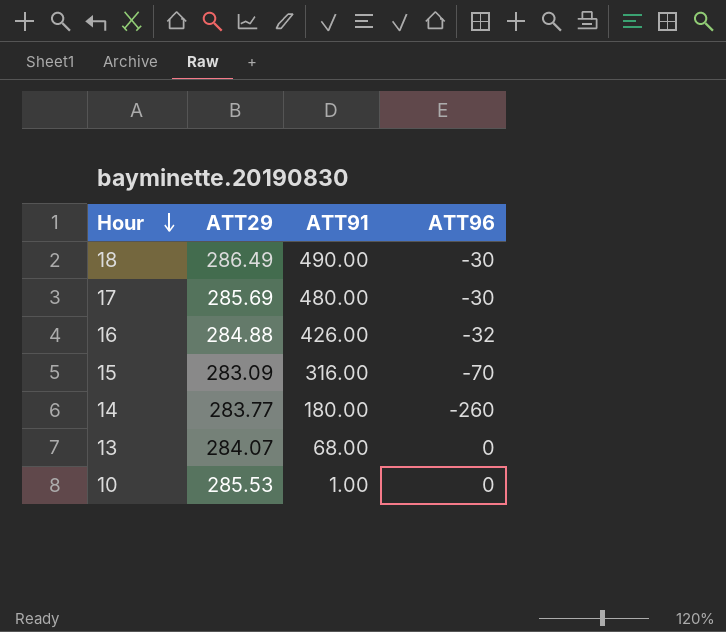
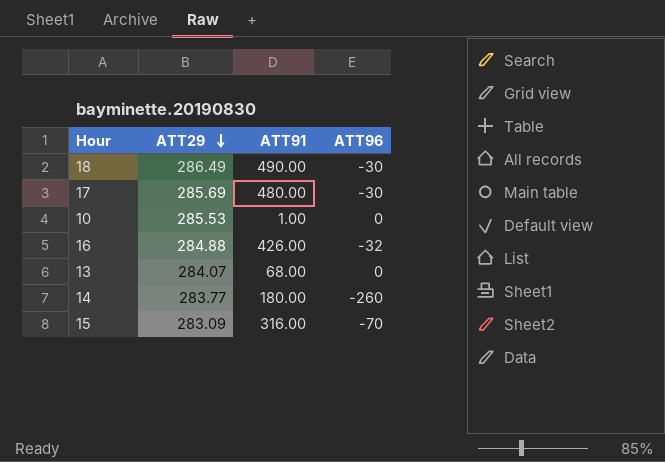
row order: Hour descending -> ATT29 descending

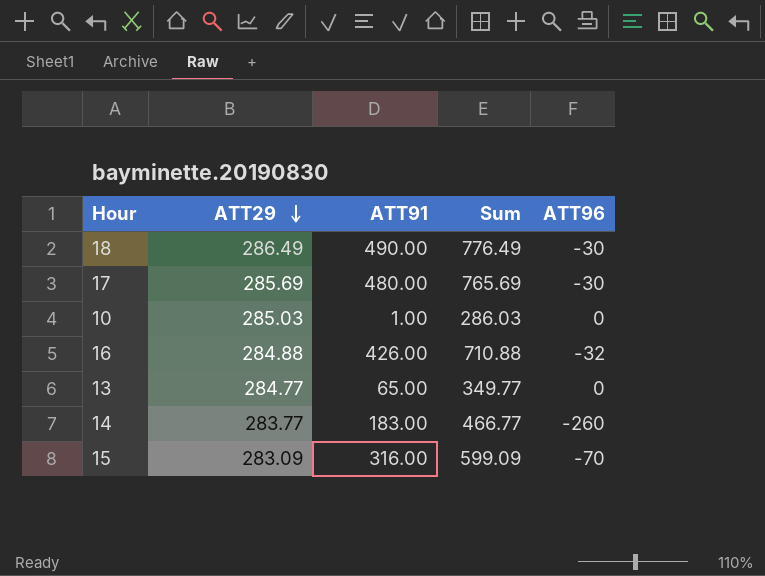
column Sum | formula: none -> [ATT29] + [ATT91]
10 | ATT29: 285.53 -> 285.03
13 | ATT29: 284.07 -> 284.77
13 | ATT91: 68.00 -> 65.00
14 | ATT91: 180.00 -> 183.00

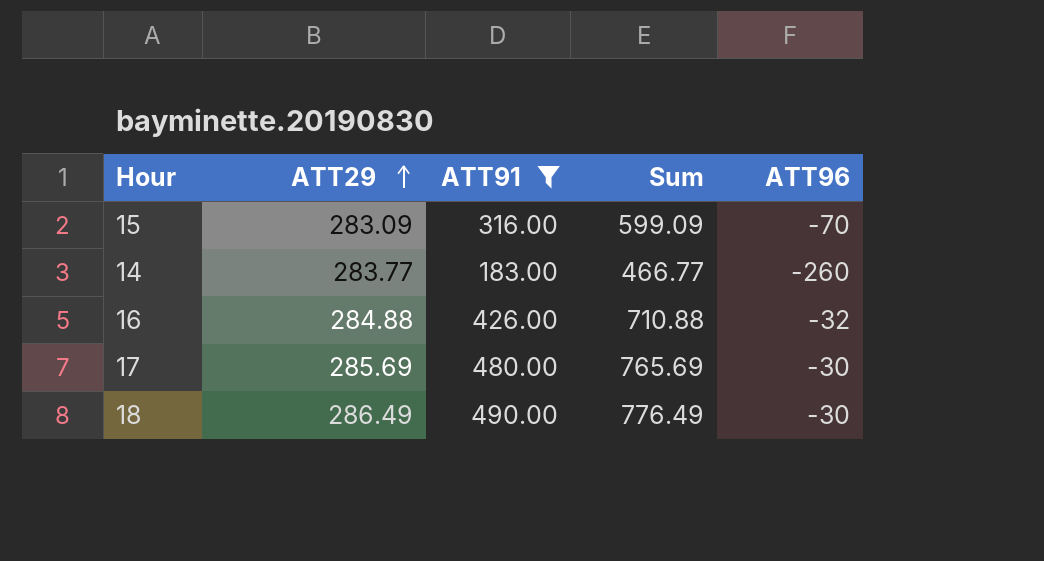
filter: none -> ATT91 >= 183.00
row order: ATT29 descending -> ATT29 ascending

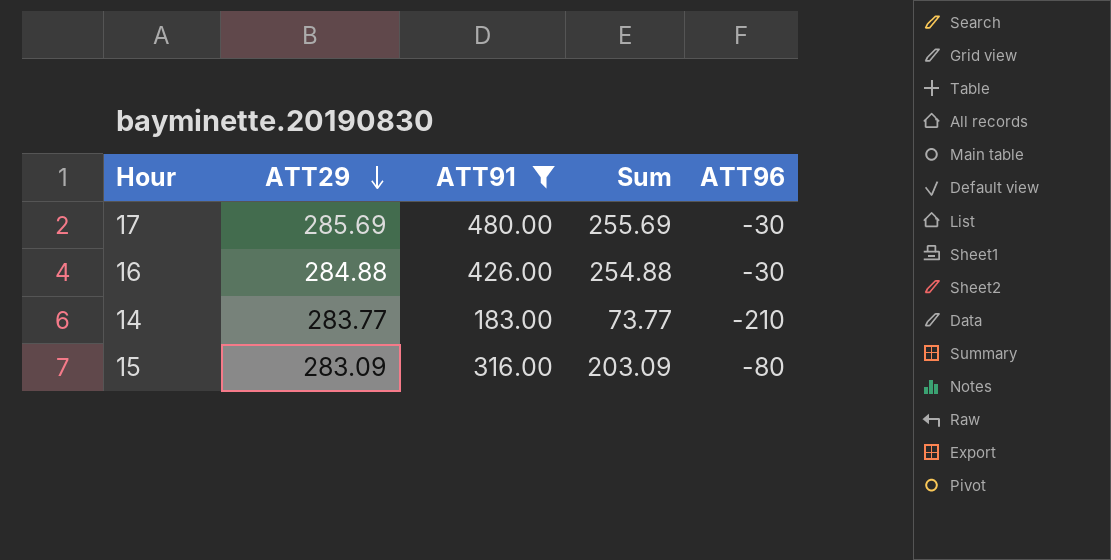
row order: ATT29 ascending -> ATT29 descending
column Sum | formula: [ATT29] + [ATT91] -> [ATT29] + [ATT96]
row 18: 286.49 | 490.00 | 776.49 | -30 -> none
16 | ATT96: -32 -> -30
14 | ATT96: -260 -> -210
15 | ATT96: -70 -> -80

